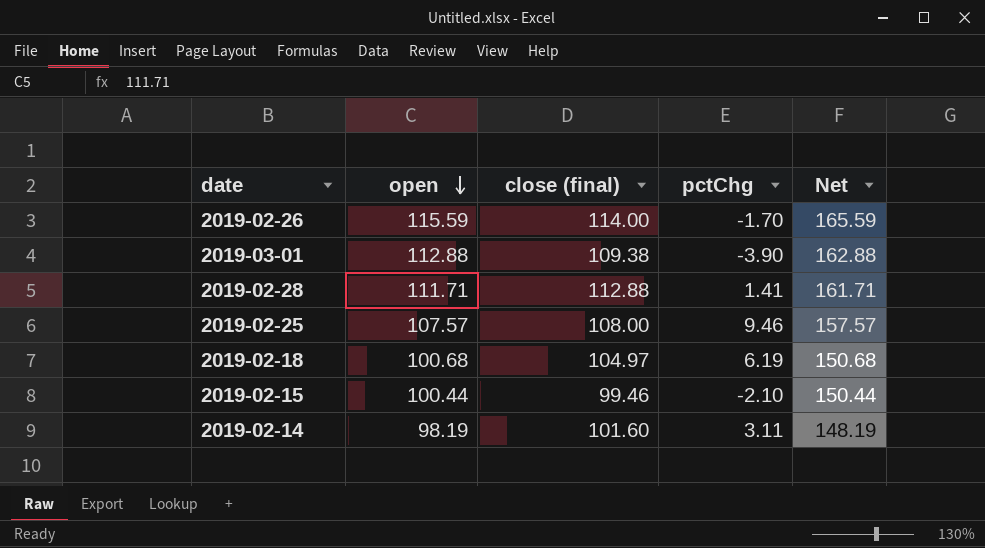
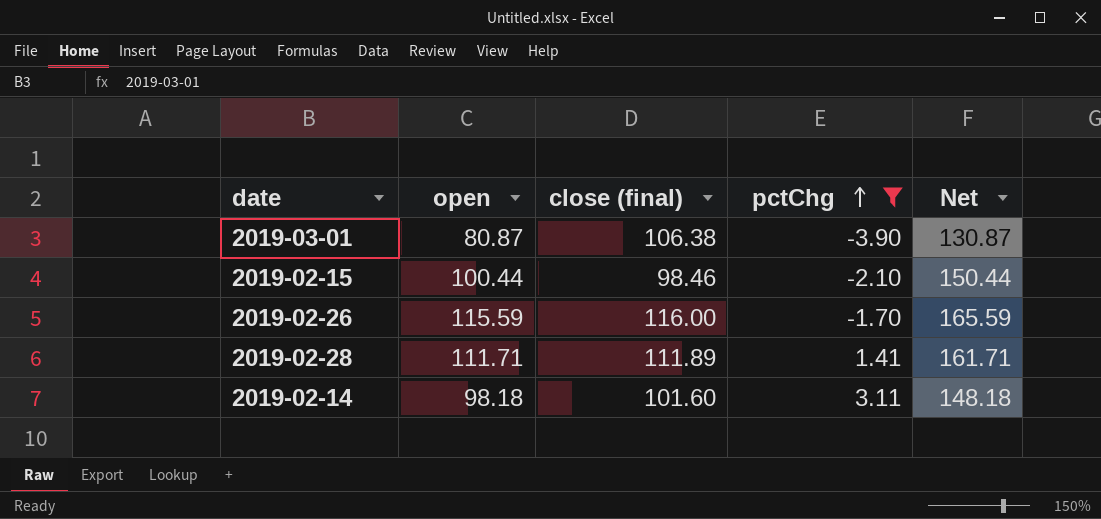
filter: none -> pctChg <= 3.11
row order: open descending -> pctChg ascending
2019-03-01 | open: 112.88 -> 80.87
2019-03-01 | close (final): 109.38 -> 106.38
2019-03-01 | Net: 162.88 -> 130.87
2019-02-15 | close (final): 99.46 -> 98.46
2019-02-26 | close (final): 114.00 -> 116.00
2019-02-28 | close (final): 112.88 -> 111.89
2019-02-14 | open: 98.19 -> 98.18
2019-02-14 | Net: 148.19 -> 148.18

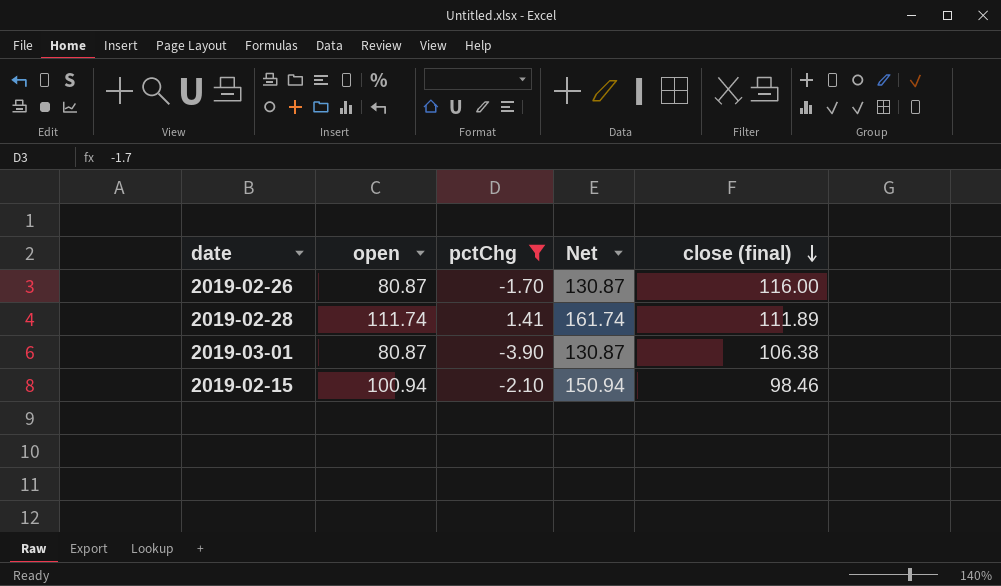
row order: pctChg ascending -> close (final) descending
column close (final) | position: 3 -> 5
row 2019-02-14: 98.18 | 101.60 | 3.11 | 148.18 -> none
2019-02-26 | open: 115.59 -> 80.87
2019-02-26 | Net: 165.59 -> 130.87
2019-02-28 | open: 111.71 -> 111.74
2019-02-28 | Net: 161.71 -> 161.74
2019-02-15 | open: 100.44 -> 100.94
2019-02-15 | Net: 150.44 -> 150.94

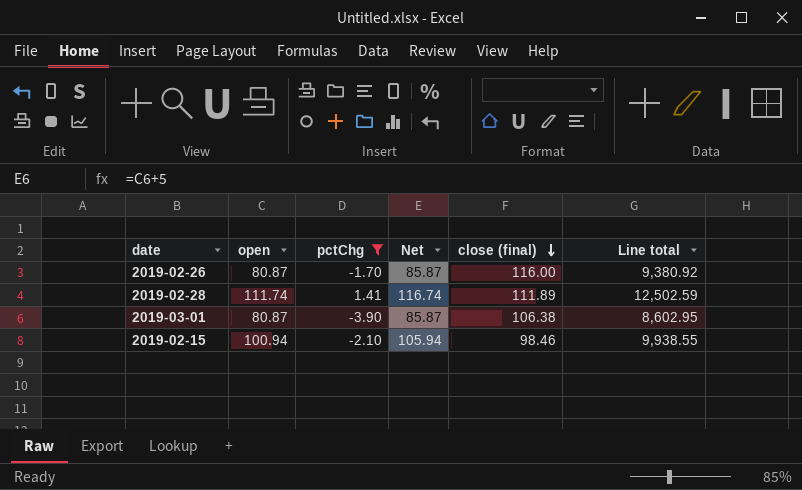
column Net | formula: [open] + 50 -> [open] + 5
column Line total | formula: none -> [open] * [close (final)]

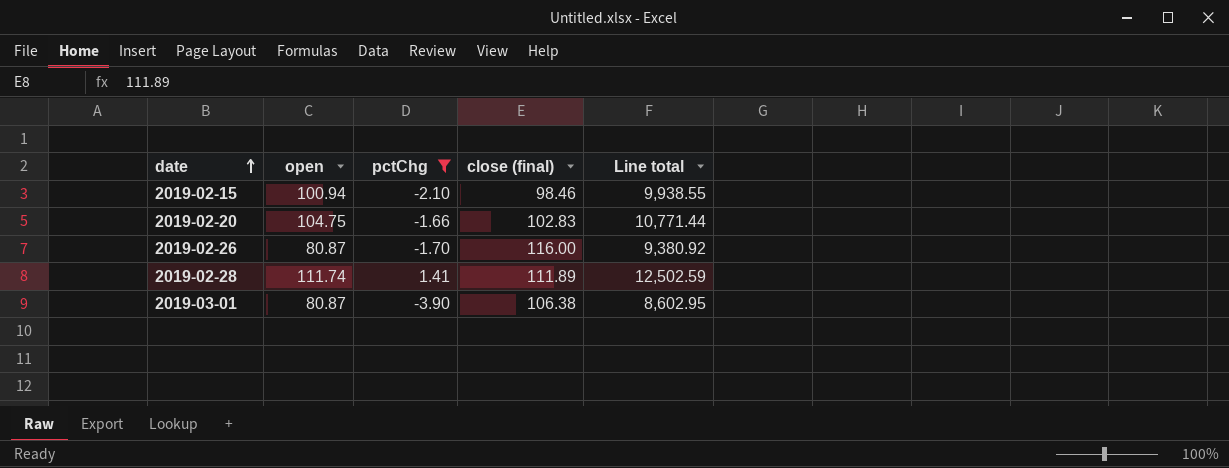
row order: close (final) descending -> date ascending
column Net | formula: [open] + 5 -> none
row 2019-02-20: none -> 104.75 | -1.66 | 102.83 | 10,771.44

